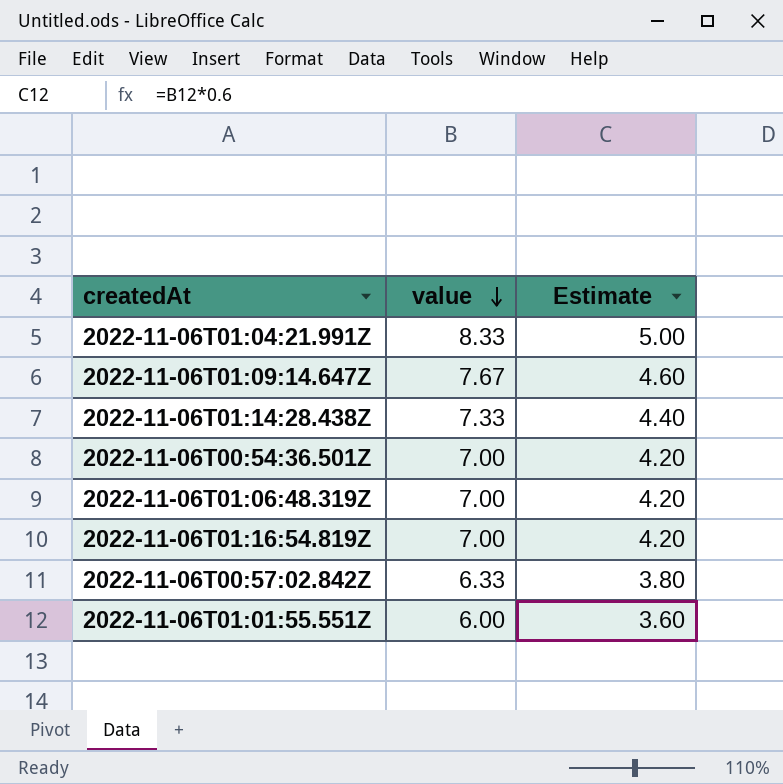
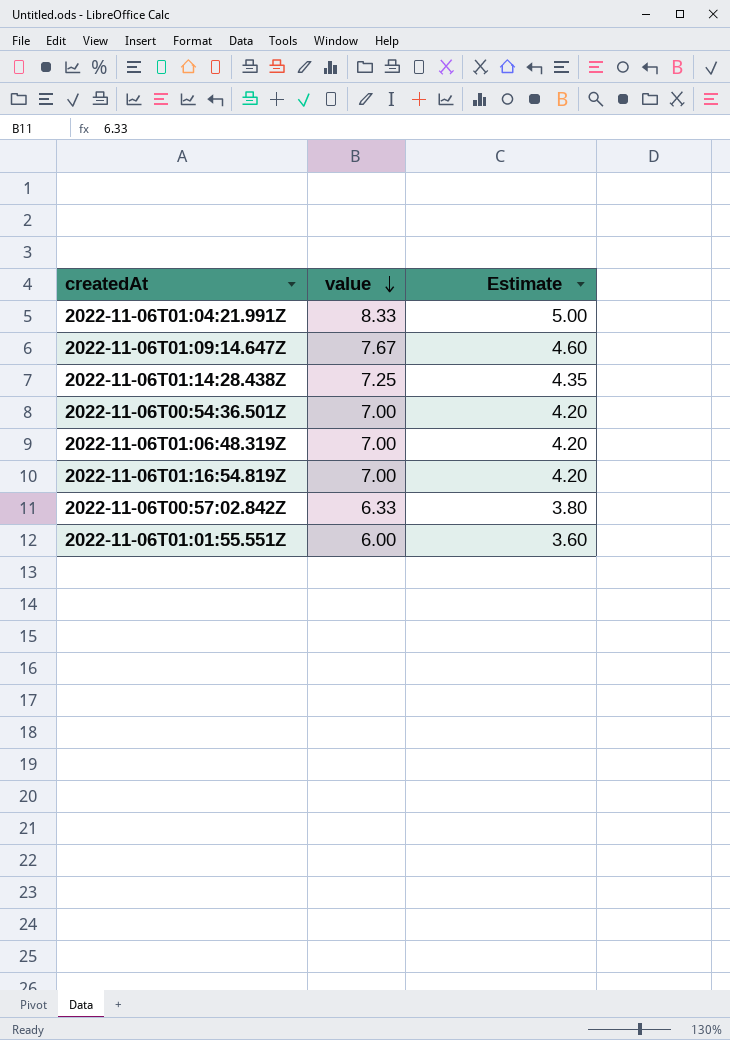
2022-11-06T01:14:28.438Z | value: 7.33 -> 7.25
2022-11-06T01:14:28.438Z | Estimate: 4.40 -> 4.35

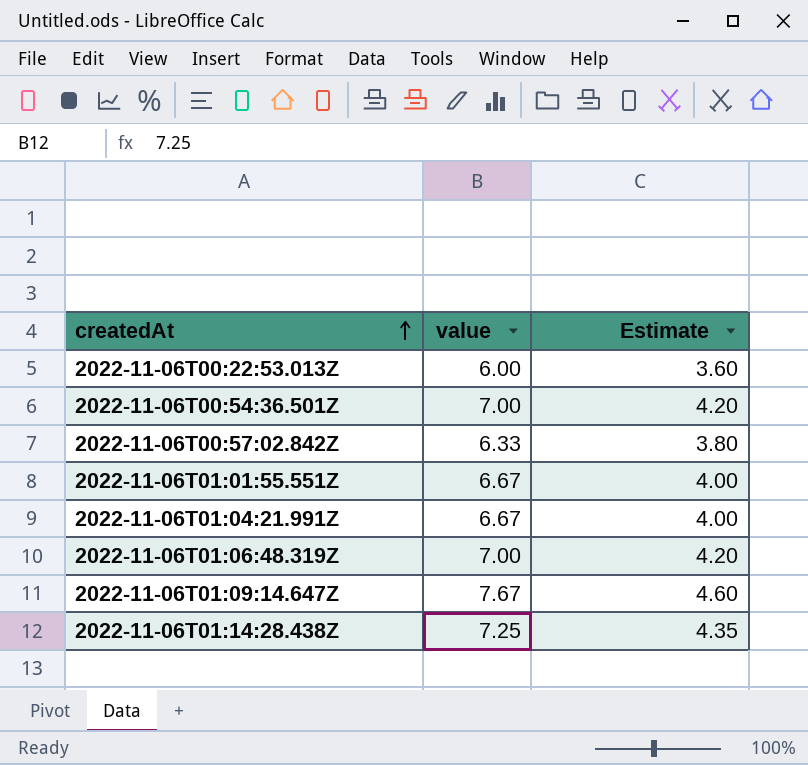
row order: value descending -> createdAt ascending
row 2022-11-06T01:16:54.819Z: 7.00 | 4.20 -> none
row 2022-11-06T00:22:53.013Z: none -> 6.00 | 3.60
2022-11-06T01:01:55.551Z | value: 6.00 -> 6.67
2022-11-06T01:01:55.551Z | Estimate: 3.60 -> 4.00
2022-11-06T01:04:21.991Z | value: 8.33 -> 6.67
2022-11-06T01:04:21.991Z | Estimate: 5.00 -> 4.00

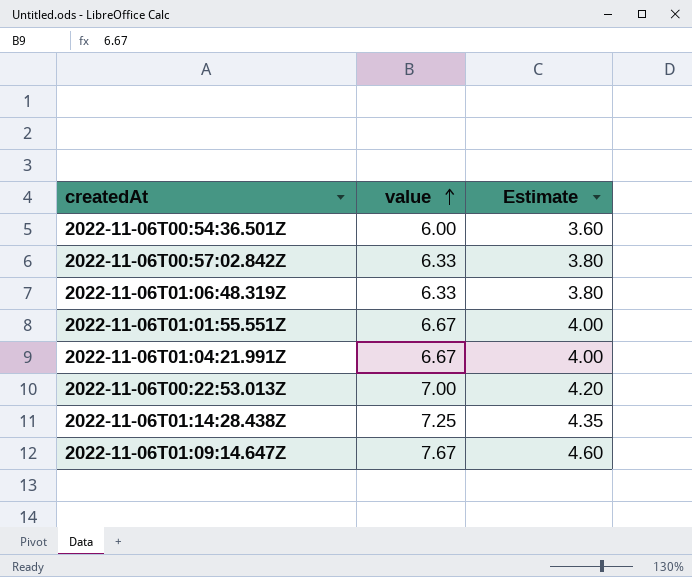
row order: createdAt ascending -> value ascending
2022-11-06T00:54:36.501Z | value: 7.00 -> 6.00
2022-11-06T00:54:36.501Z | Estimate: 4.20 -> 3.60
2022-11-06T01:06:48.319Z | value: 7.00 -> 6.33
2022-11-06T01:06:48.319Z | Estimate: 4.20 -> 3.80
2022-11-06T00:22:53.013Z | value: 6.00 -> 7.00
2022-11-06T00:22:53.013Z | Estimate: 3.60 -> 4.20

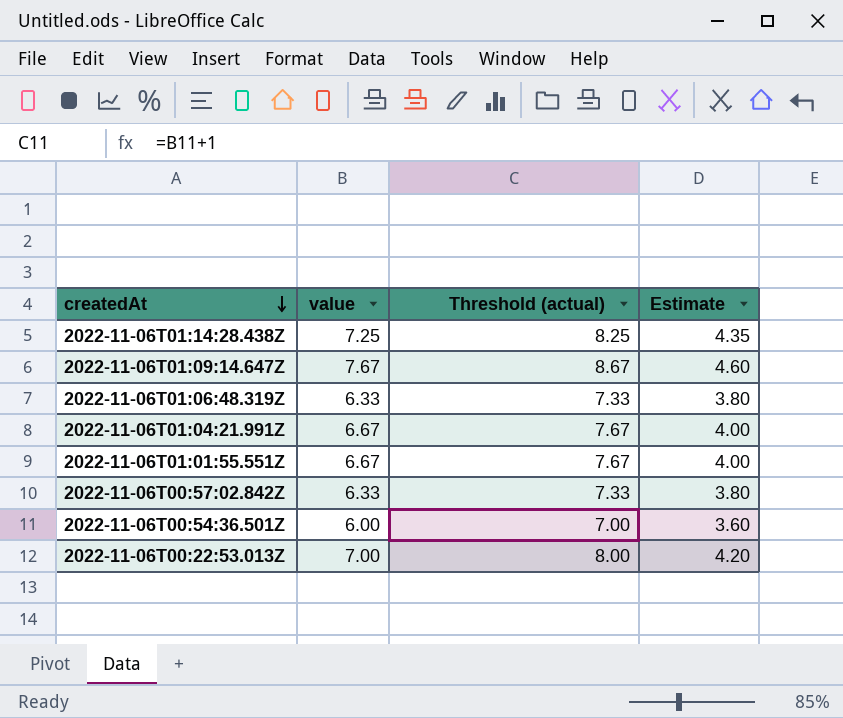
row order: value ascending -> createdAt descending
column Threshold (actual) | formula: none -> [value] + 1

